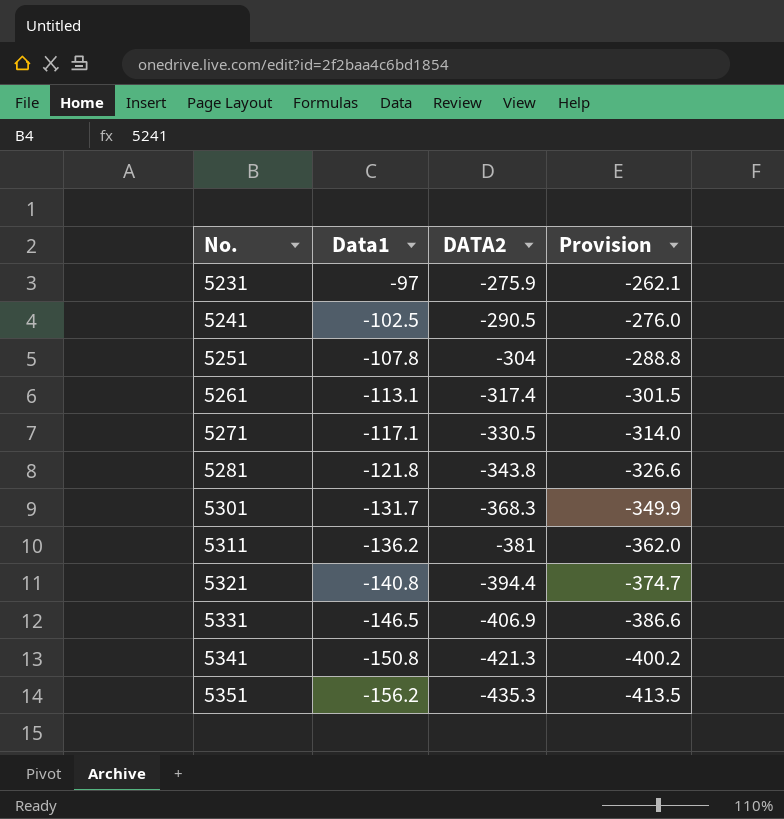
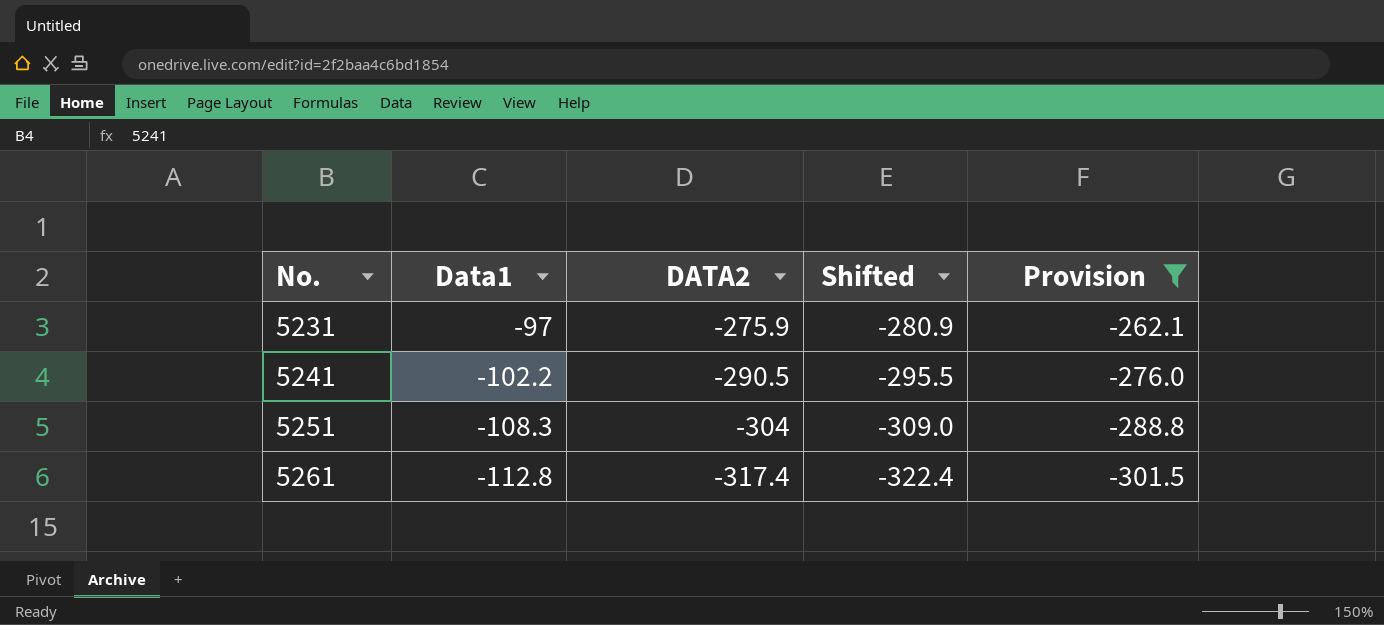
filter: none -> Provision >= -301.5
column Shifted | formula: none -> [DATA2] - 5
5241 | Data1: -102.5 -> -102.2
5251 | Data1: -107.8 -> -108.3
5261 | Data1: -113.1 -> -112.8

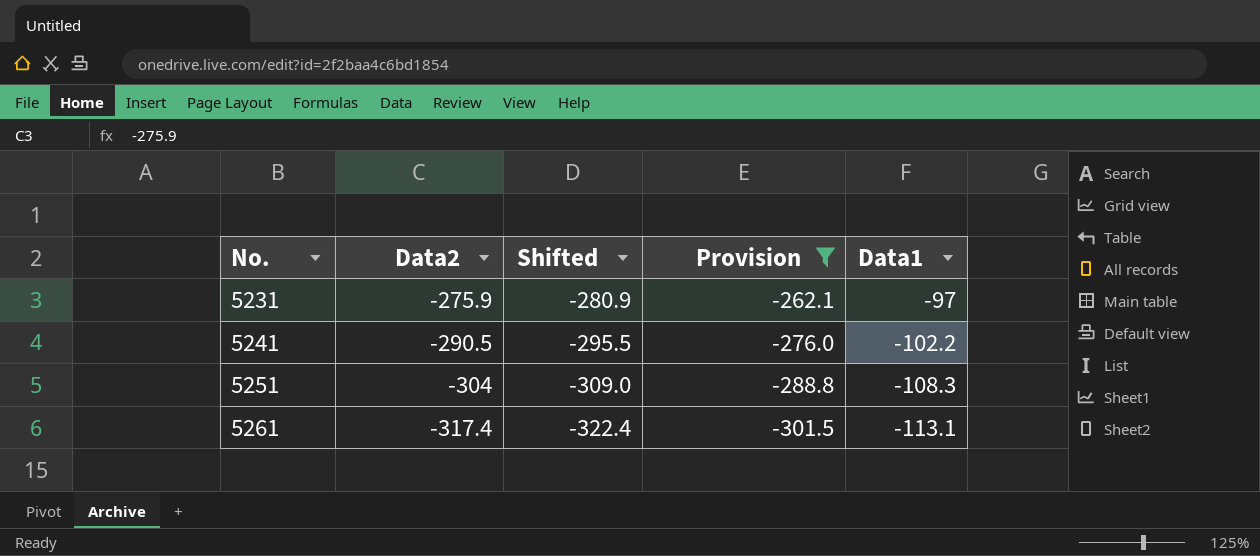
column name: DATA2 -> Data2
column Data1 | position: 2 -> 5
5261 | Data1: -112.8 -> -113.1

